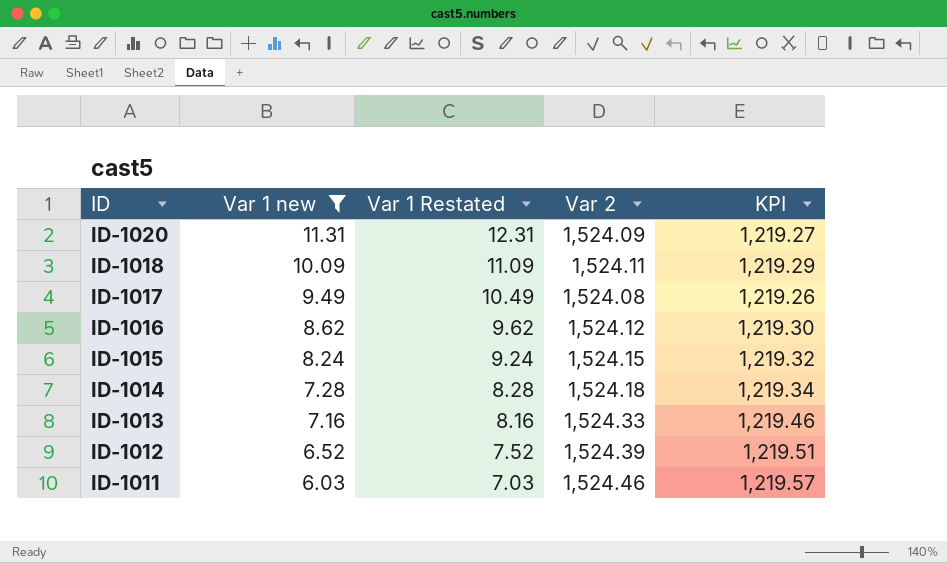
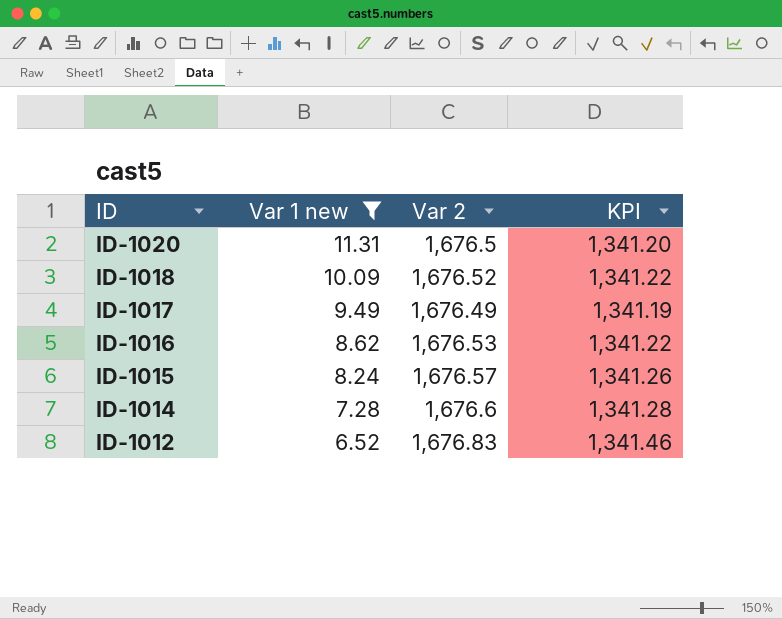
column Var 1 Restated | formula: [Var 1 new] + 1 -> none
row ID-1013: 7.16 | 8.16 | 1,524.33 | 1,219.46 -> none
row ID-1011: 6.03 | 7.03 | 1,524.46 | 1,219.57 -> none
ID-1020 | Var 2: 1,524.09 -> 1,676.5
ID-1020 | KPI: 1,219.27 -> 1,341.20
ID-1018 | Var 2: 1,524.11 -> 1,676.52
ID-1018 | KPI: 1,219.29 -> 1,341.22
ID-1017 | Var 2: 1,524.08 -> 1,676.49
ID-1017 | KPI: 1,219.26 -> 1,341.19
ID-1016 | Var 2: 1,524.12 -> 1,676.53
ID-1016 | KPI: 1,219.30 -> 1,341.22
ID-1015 | Var 2: 1,524.15 -> 1,676.57
ID-1015 | KPI: 1,219.32 -> 1,341.26
ID-1014 | Var 2: 1,524.18 -> 1,676.6
ID-1014 | KPI: 1,219.34 -> 1,341.28
ID-1012 | Var 2: 1,524.39 -> 1,676.83
ID-1012 | KPI: 1,219.51 -> 1,341.46

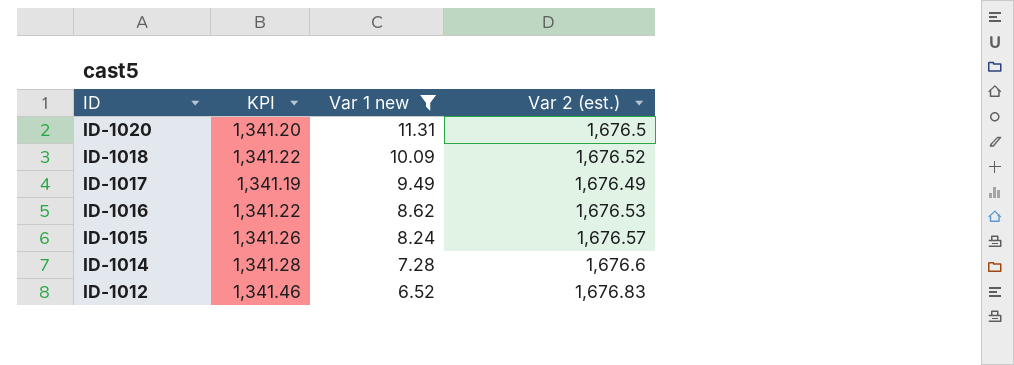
column KPI | position: 4 -> 2
column name: Var 2 -> Var 2 (est.)

